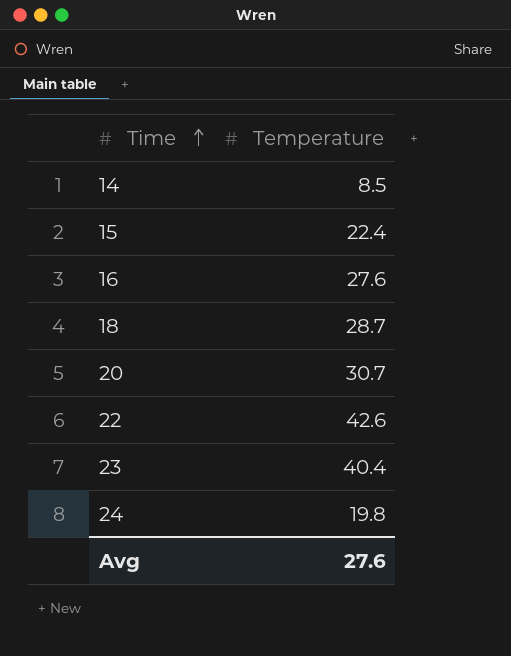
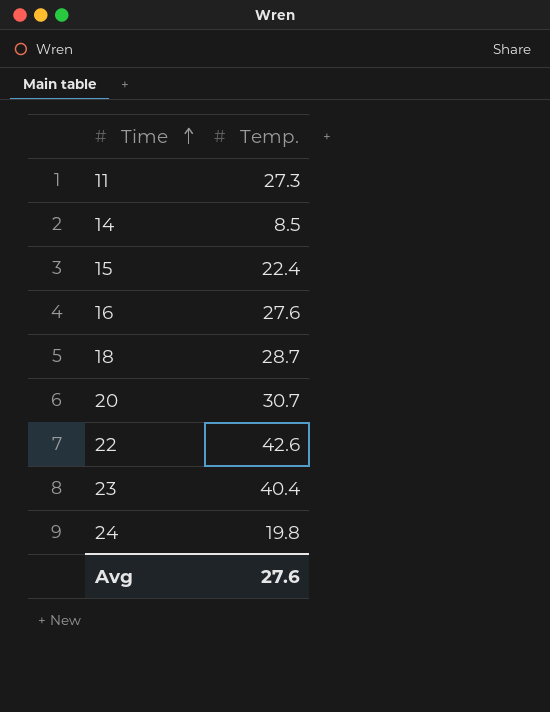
column name: Temperature -> Temp.
row 11: none -> 27.3

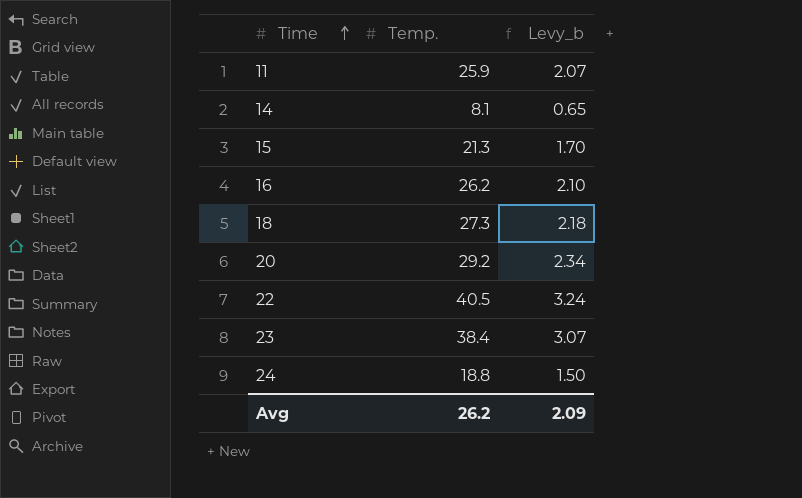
column Levy_b | formula: none -> [Temp.] * 0.08
11 | Temp.: 27.3 -> 25.9
14 | Temp.: 8.5 -> 8.1
15 | Temp.: 22.4 -> 21.3
16 | Temp.: 27.6 -> 26.2
18 | Temp.: 28.7 -> 27.3
20 | Temp.: 30.7 -> 29.2
22 | Temp.: 42.6 -> 40.5
23 | Temp.: 40.4 -> 38.4
24 | Temp.: 19.8 -> 18.8
Avg | Temp.: 27.6 -> 26.2

